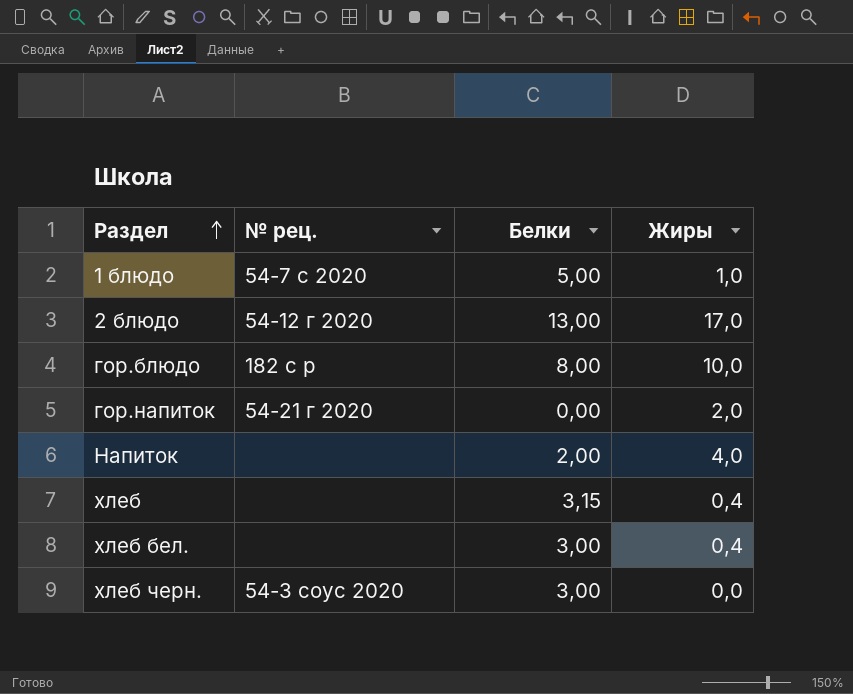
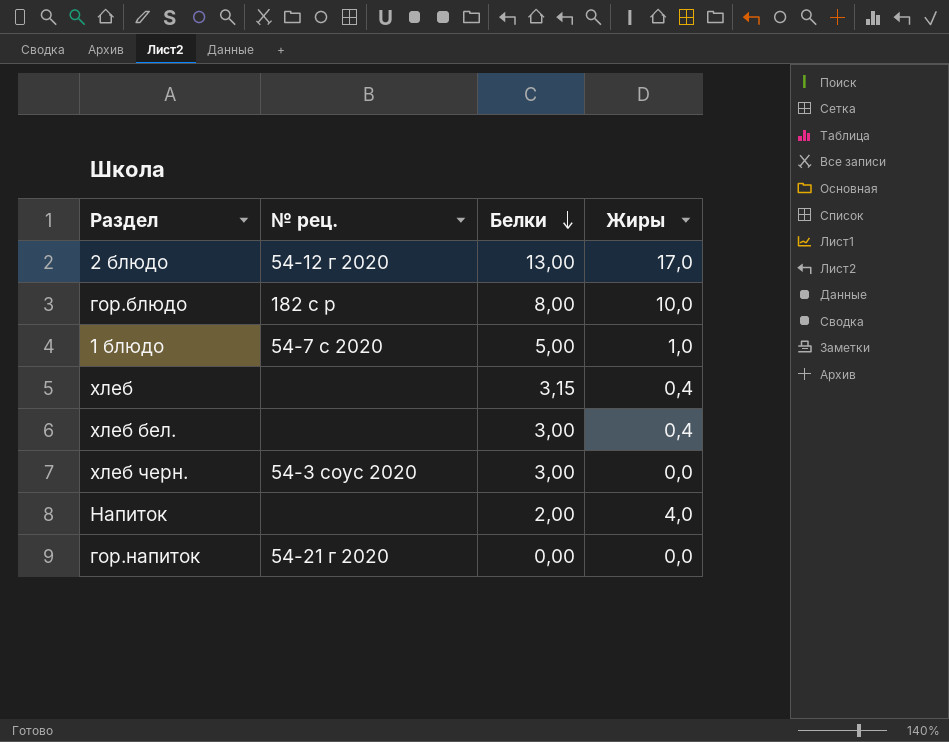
row order: Раздел ascending -> Белки descending
гор.напиток | Жиры: 2,0 -> 0,0

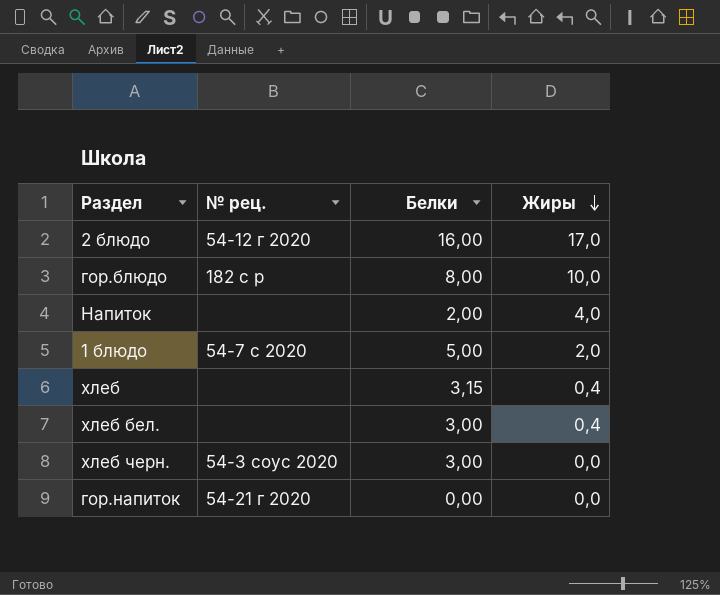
row order: Белки descending -> Жиры descending
2 блюдо | Белки: 13,00 -> 16,00
1 блюдо | Жиры: 1,0 -> 2,0

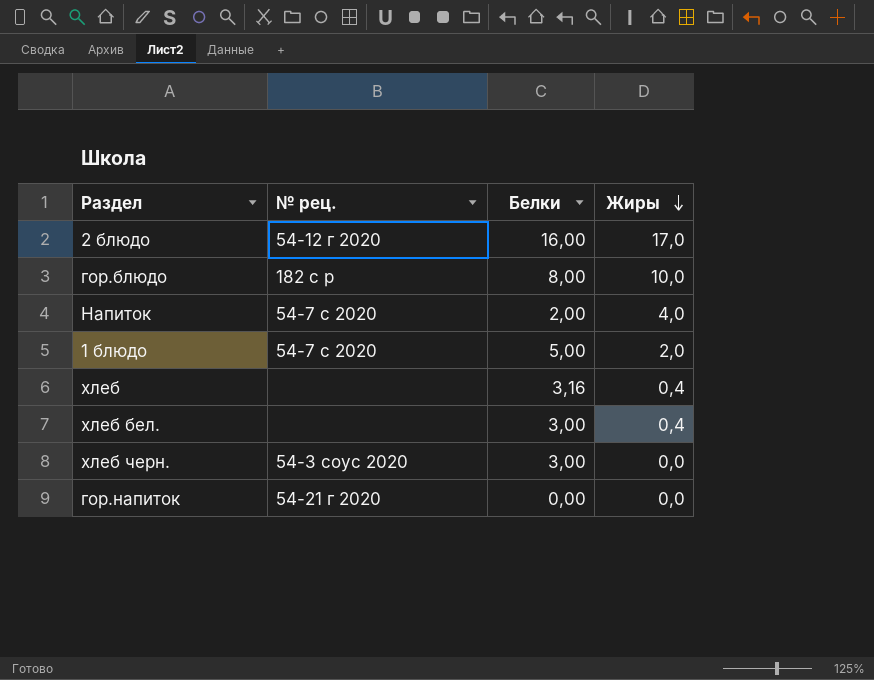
Напиток | № рец.: none -> 54-7 с 2020
хлеб | Белки: 3,15 -> 3,16

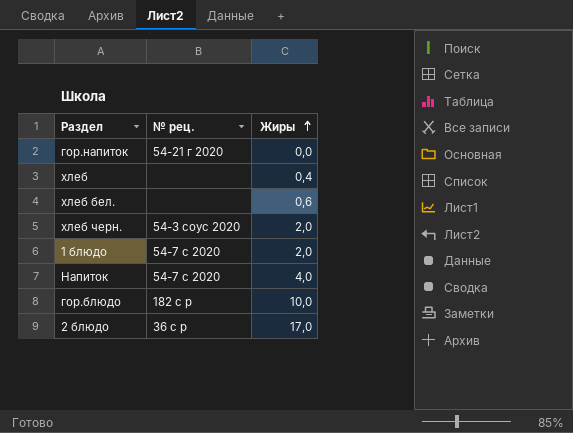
row order: Жиры descending -> Жиры ascending
column Белки | position: 3 -> none
хлеб бел. | Жиры: 0,4 -> 0,6
хлеб черн. | Жиры: 0,0 -> 2,0
2 блюдо | № рец.: 54-12 г 2020 -> 36 с р

